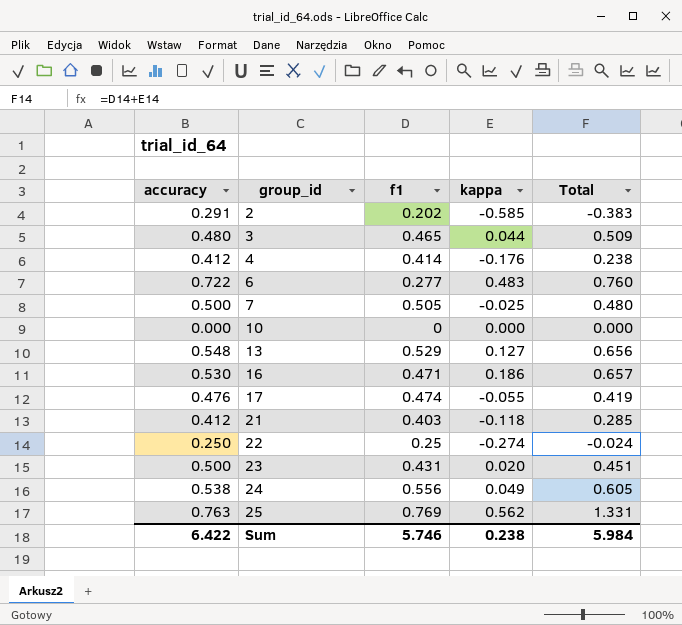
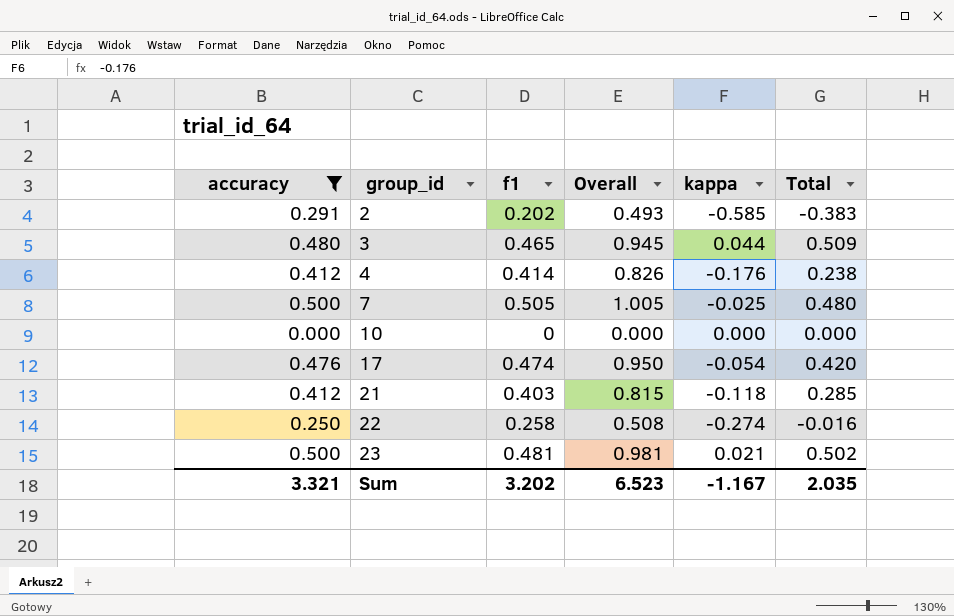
filter: none -> accuracy <= 0.500
column Overall | formula: none -> [accuracy] + [f1]
17 | kappa: -0.055 -> -0.054
17 | Total: 0.419 -> 0.420
22 | f1: 0.25 -> 0.258
22 | Total: -0.024 -> -0.016
23 | f1: 0.431 -> 0.481
23 | kappa: 0.020 -> 0.021
23 | Total: 0.451 -> 0.502
Sum | accuracy: 6.422 -> 3.321
Sum | f1: 5.746 -> 3.202
Sum | kappa: 0.238 -> -1.167
Sum | Total: 5.984 -> 2.035

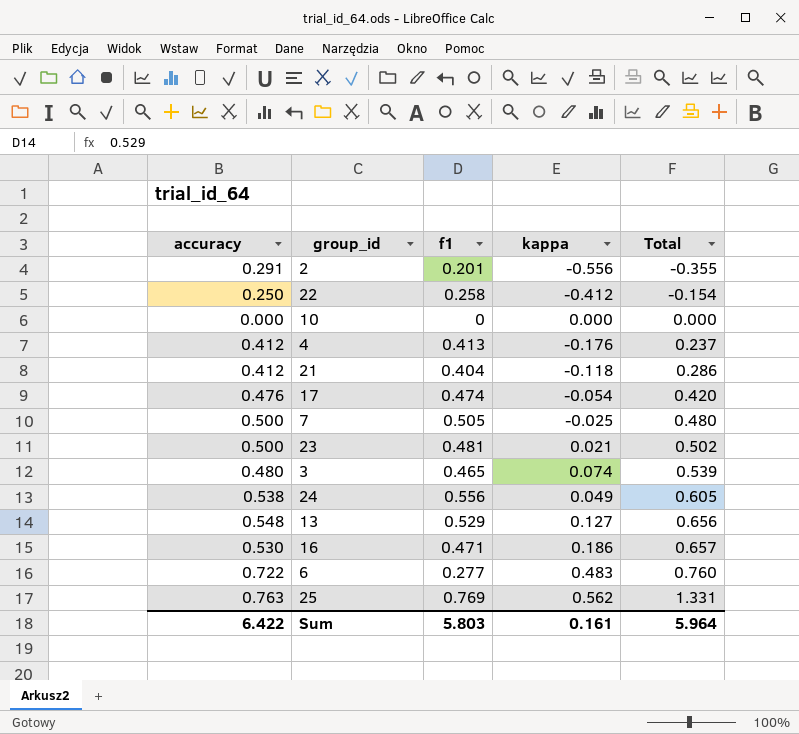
filter: accuracy <= 0.500 -> none
row order: group_id ascending -> Total ascending
column Overall | formula: [accuracy] + [f1] -> none
2 | f1: 0.202 -> 0.201
2 | kappa: -0.585 -> -0.556
2 | Total: -0.383 -> -0.355
22 | kappa: -0.274 -> -0.412
22 | Total: -0.016 -> -0.154
4 | f1: 0.414 -> 0.413
4 | Total: 0.238 -> 0.237
21 | f1: 0.403 -> 0.404
21 | Total: 0.285 -> 0.286
3 | kappa: 0.044 -> 0.074
3 | Total: 0.509 -> 0.539
Sum | accuracy: 3.321 -> 6.422
Sum | f1: 3.202 -> 5.803
Sum | kappa: -1.167 -> 0.161
Sum | Total: 2.035 -> 5.964

